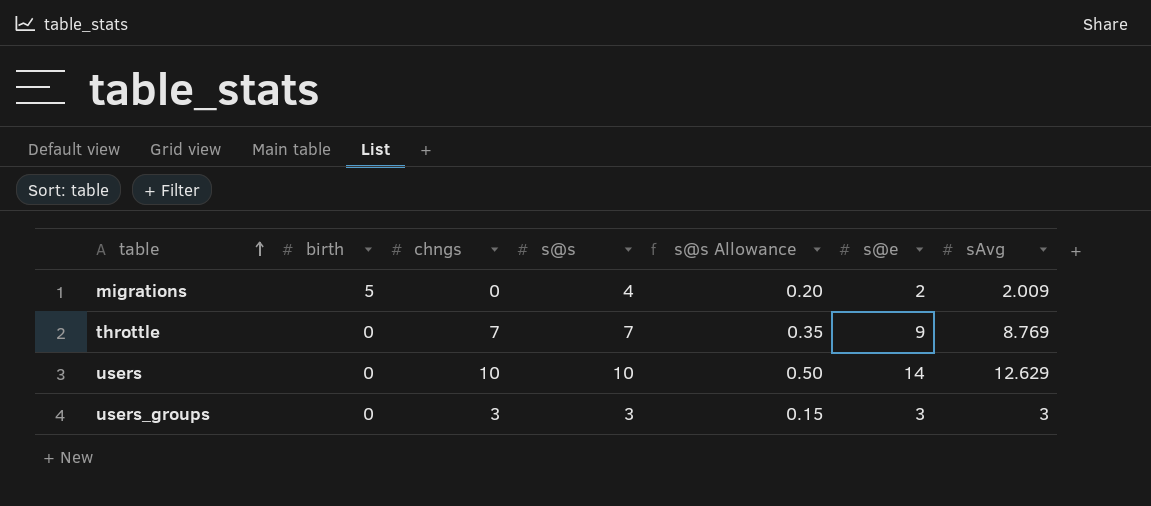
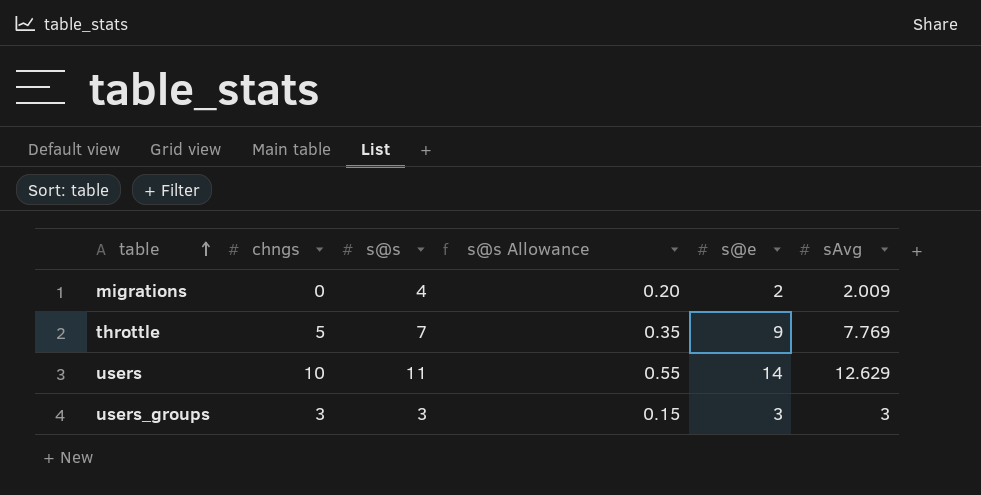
column birth | position: 2 -> none
throttle | chngs: 7 -> 5
throttle | sAvg: 8.769 -> 7.769
users | s@s: 10 -> 11
users | s@s Allowance: 0.50 -> 0.55

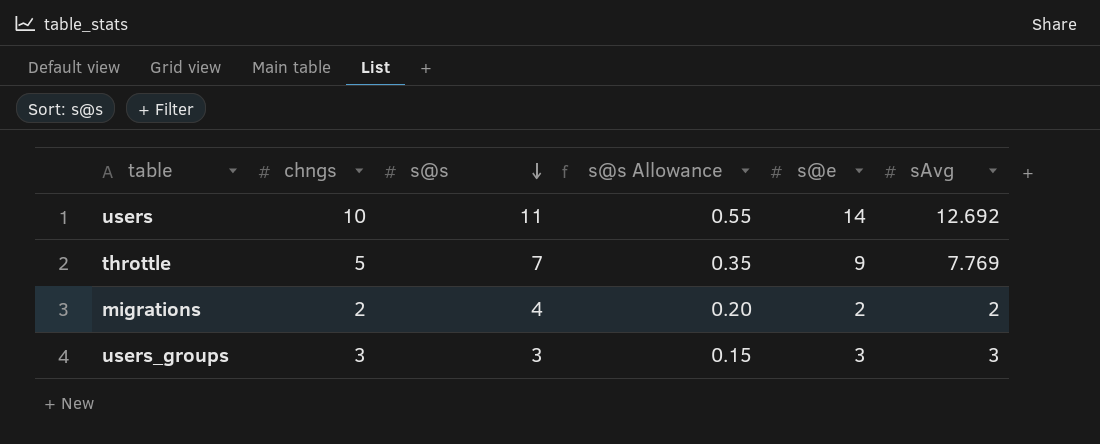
row order: table ascending -> s@s descending
users | sAvg: 12.629 -> 12.692
migrations | chngs: 0 -> 2
migrations | sAvg: 2.009 -> 2

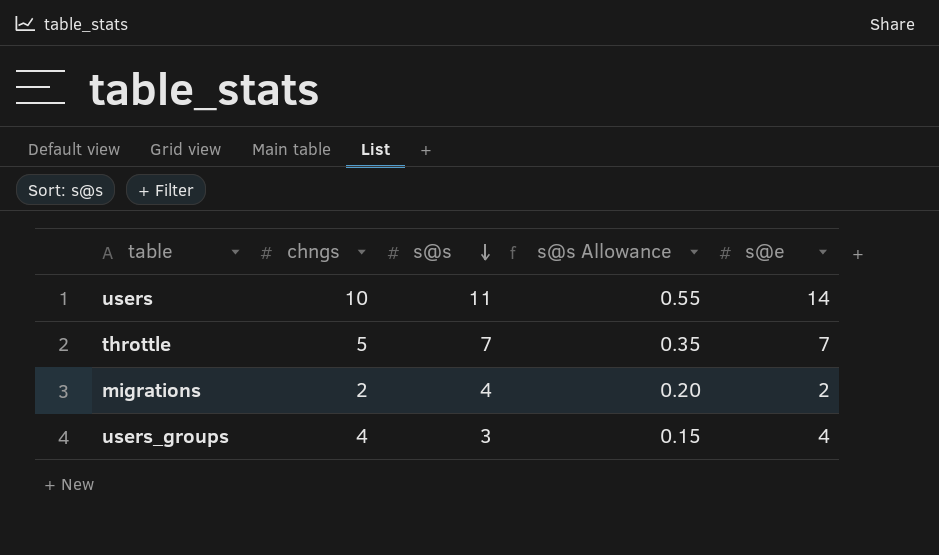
column sAvg | position: 6 -> none
throttle | s@e: 9 -> 7
users_groups | chngs: 3 -> 4
users_groups | s@e: 3 -> 4

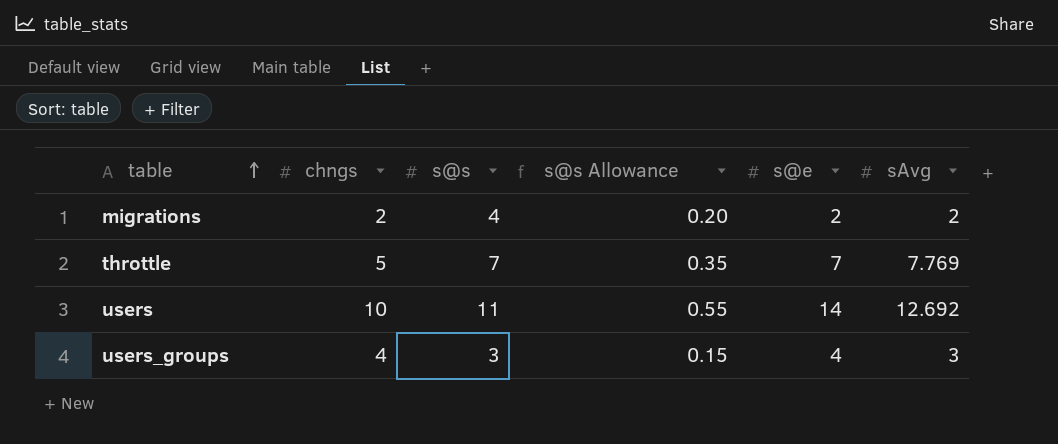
row order: s@s descending -> table ascending
column sAvg | position: none -> 6

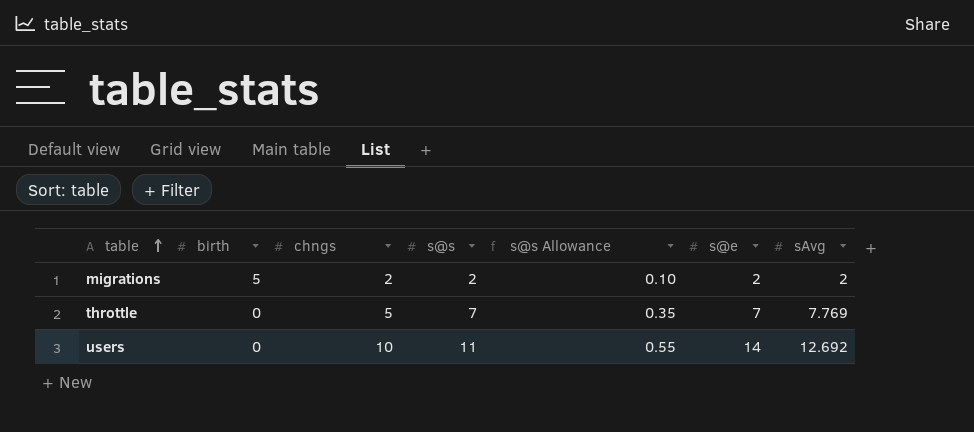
column birth | position: none -> 2
row users_groups: 4 | 3 | 0.15 | 4 | 3 -> none
migrations | s@s: 4 -> 2
migrations | s@s Allowance: 0.20 -> 0.10

